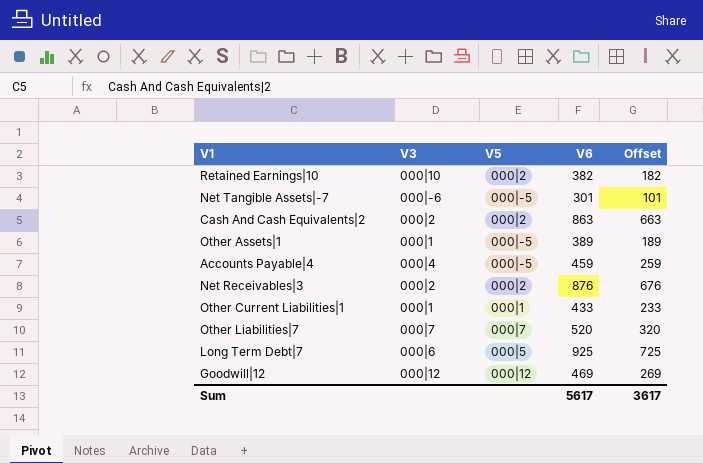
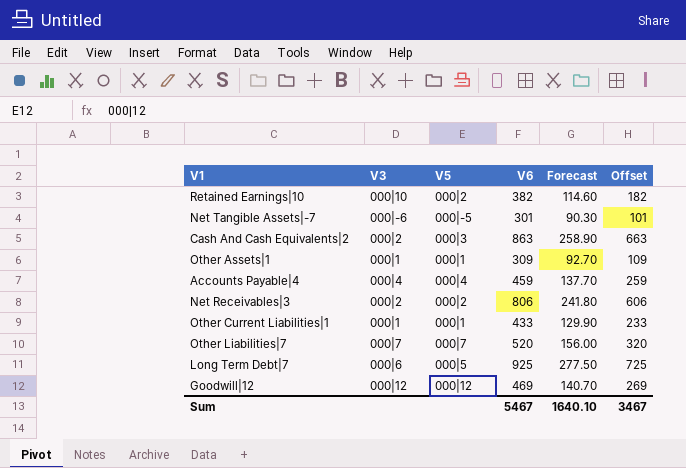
column Forecast | formula: none -> [V6] * 0.3
Cash And Cash Equivalents|2 | V5: 000|2 -> 000|3
Other Assets|1 | V5: 000|-5 -> 000|1
Other Assets|1 | V6: 389 -> 309
Other Assets|1 | Offset: 189 -> 109
Accounts Payable|4 | V5: 000|-5 -> 000|4
Net Receivables|3 | V6: 876 -> 806
Net Receivables|3 | Offset: 676 -> 606
Sum | V6: 5617 -> 5467
Sum | Offset: 3617 -> 3467

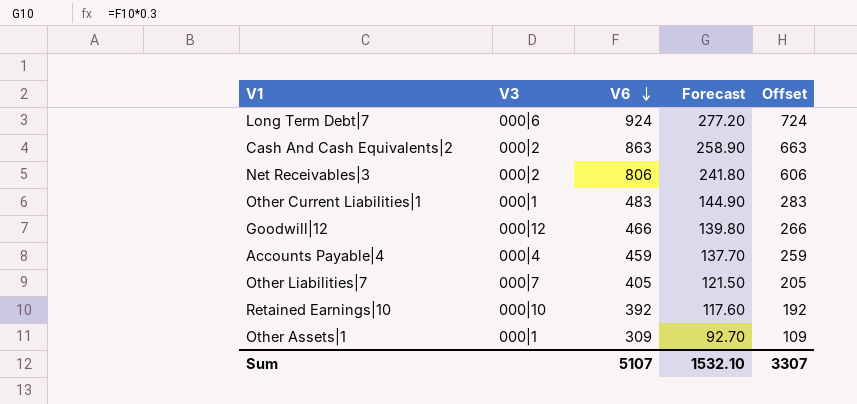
row order: none -> V6 descending
column V5 | position: 3 -> none
row Net Tangible Assets|-7: 000|-6 | 000|-5 | 301 | 90.30 | 101 -> none
Long Term Debt|7 | V6: 925 -> 924
Long Term Debt|7 | Forecast: 277.50 -> 277.20
Long Term Debt|7 | Offset: 725 -> 724
Other Current Liabilities|1 | V6: 433 -> 483
Other Current Liabilities|1 | Forecast: 129.90 -> 144.90
Other Current Liabilities|1 | Offset: 233 -> 283
Goodwill|12 | V6: 469 -> 466
Goodwill|12 | Forecast: 140.70 -> 139.80
Goodwill|12 | Offset: 269 -> 266
Other Liabilities|7 | V6: 520 -> 405
Other Liabilities|7 | Forecast: 156.00 -> 121.50
Other Liabilities|7 | Offset: 320 -> 205
Retained Earnings|10 | V6: 382 -> 392
Retained Earnings|10 | Forecast: 114.60 -> 117.60
Retained Earnings|10 | Offset: 182 -> 192
Sum | V6: 5467 -> 5107
Sum | Forecast: 1640.10 -> 1532.10
Sum | Offset: 3467 -> 3307

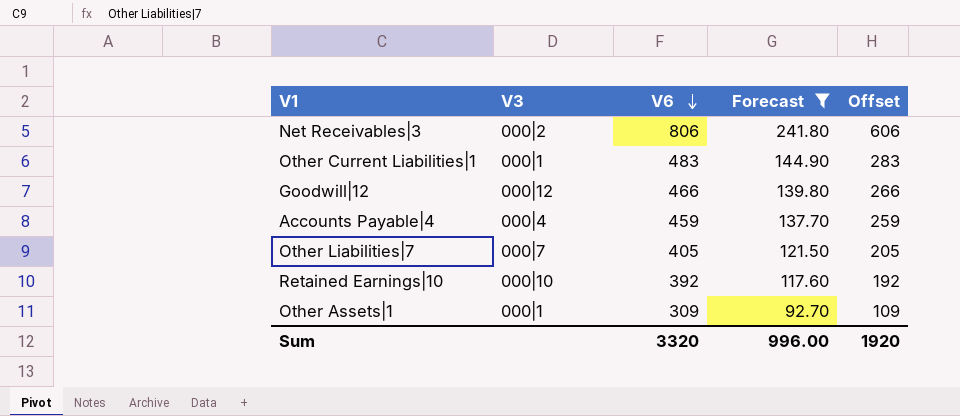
filter: none -> Forecast <= 241.80
Sum | V6: 5107 -> 3320
Sum | Forecast: 1532.10 -> 996.00
Sum | Offset: 3307 -> 1920

